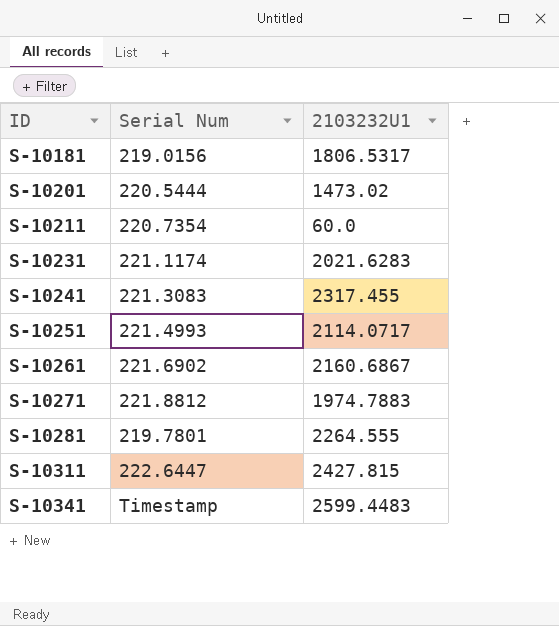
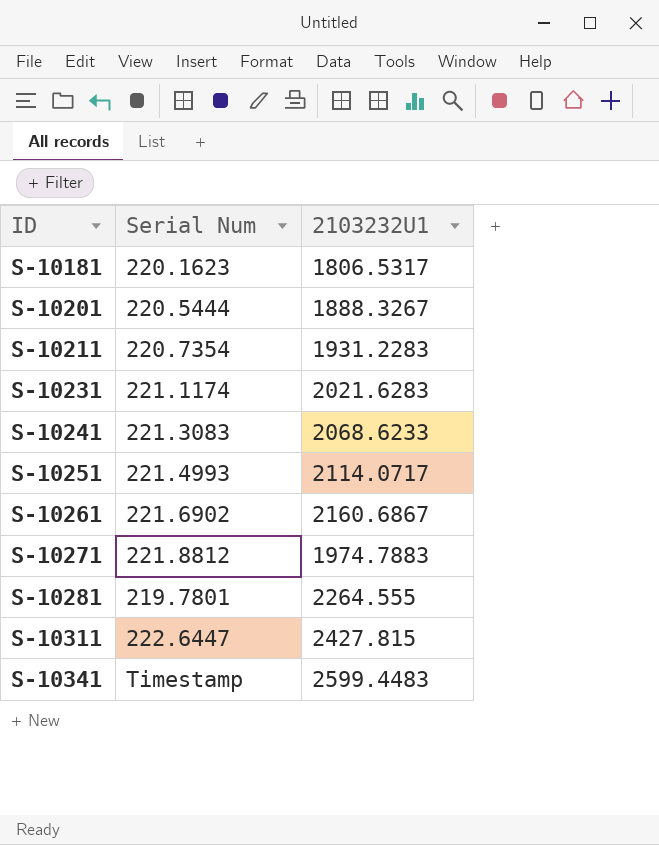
S-10181 | Serial Num: 219.0156 -> 220.1623
S-10201 | 2103232U1: 1473.02 -> 1888.3267
S-10211 | 2103232U1: 60.0 -> 1931.2283
S-10241 | 2103232U1: 2317.455 -> 2068.6233

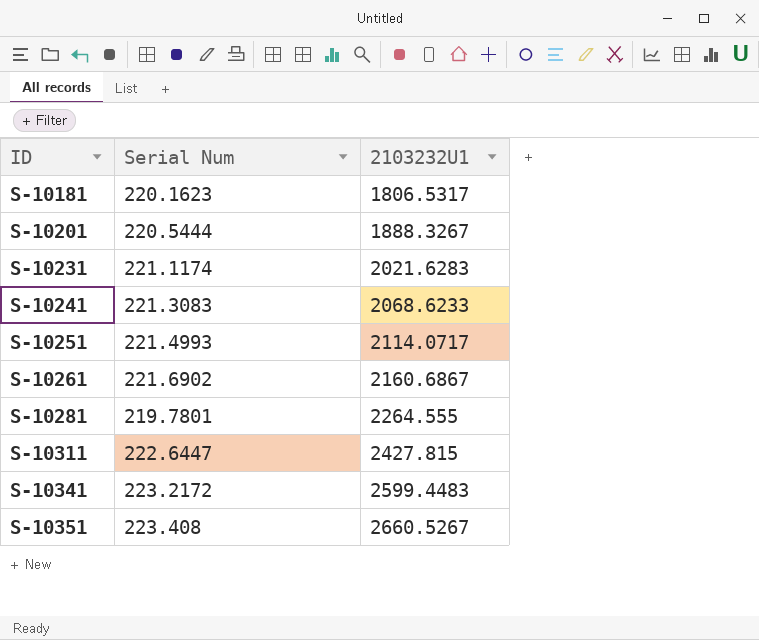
row S-10211: 220.7354 | 1931.2283 -> none
row S-10271: 221.8812 | 1974.7883 -> none
S-10341 | Serial Num: Timestamp -> 223.2172
row S-10351: none -> 223.408 | 2660.5267

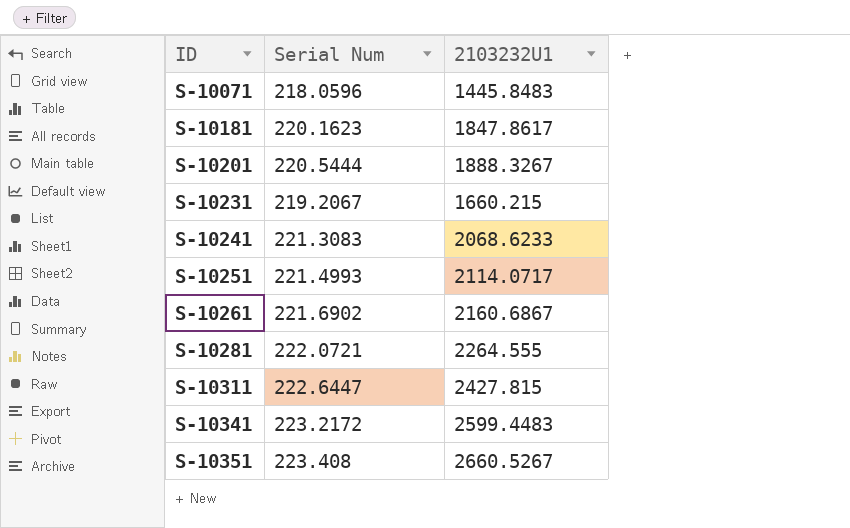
row S-10071: none -> 218.0596 | 1445.8483
S-10181 | 2103232U1: 1806.5317 -> 1847.8617
S-10231 | Serial Num: 221.1174 -> 219.2067
S-10231 | 2103232U1: 2021.6283 -> 1660.215
S-10281 | Serial Num: 219.7801 -> 222.0721

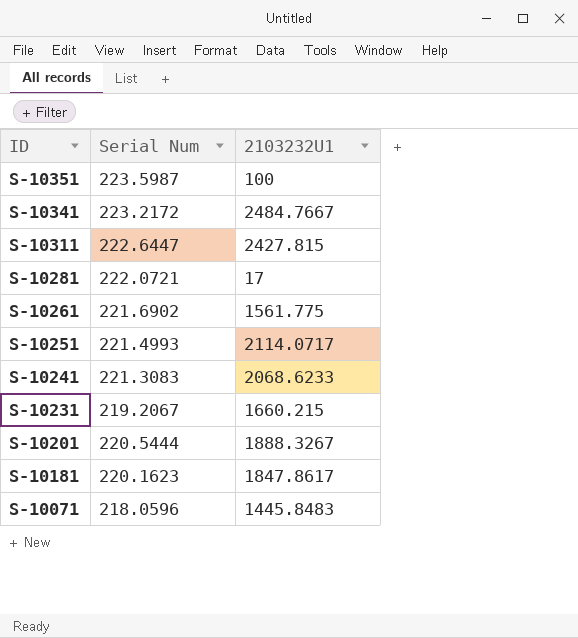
row order: ID ascending -> ID descending
S-10351 | Serial Num: 223.408 -> 223.5987
S-10351 | 2103232U1: 2660.5267 -> 100
S-10341 | 2103232U1: 2599.4483 -> 2484.7667
S-10281 | 2103232U1: 2264.555 -> 17
S-10261 | 2103232U1: 2160.6867 -> 1561.775

